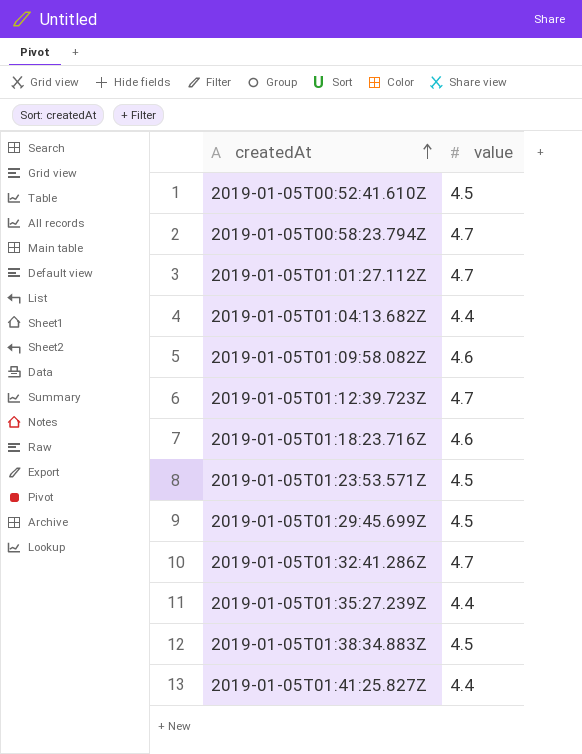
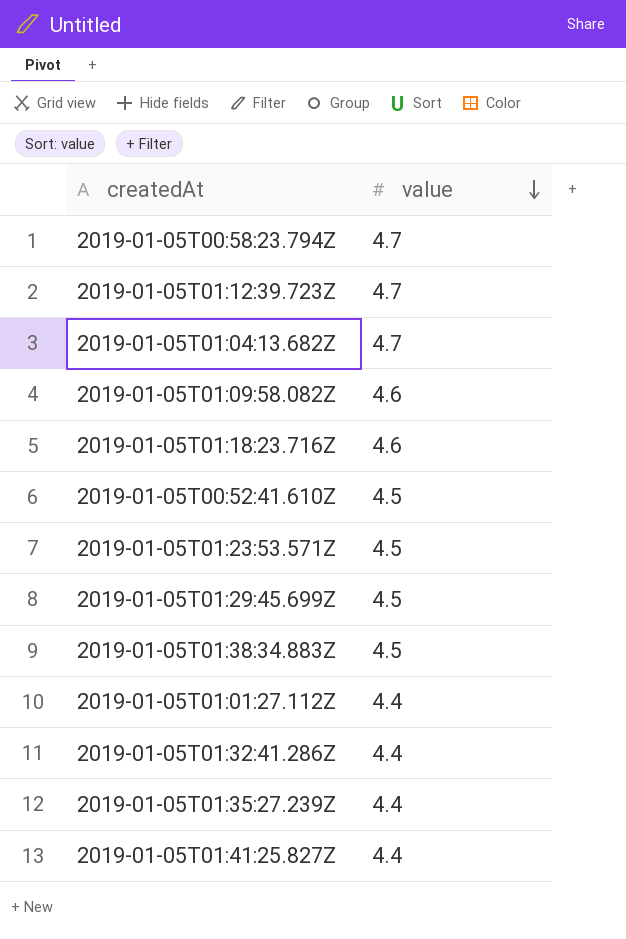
row order: createdAt ascending -> value descending
2019-01-05T01:04:13.682Z | value: 4.4 -> 4.7
2019-01-05T01:01:27.112Z | value: 4.7 -> 4.4
2019-01-05T01:32:41.286Z | value: 4.7 -> 4.4

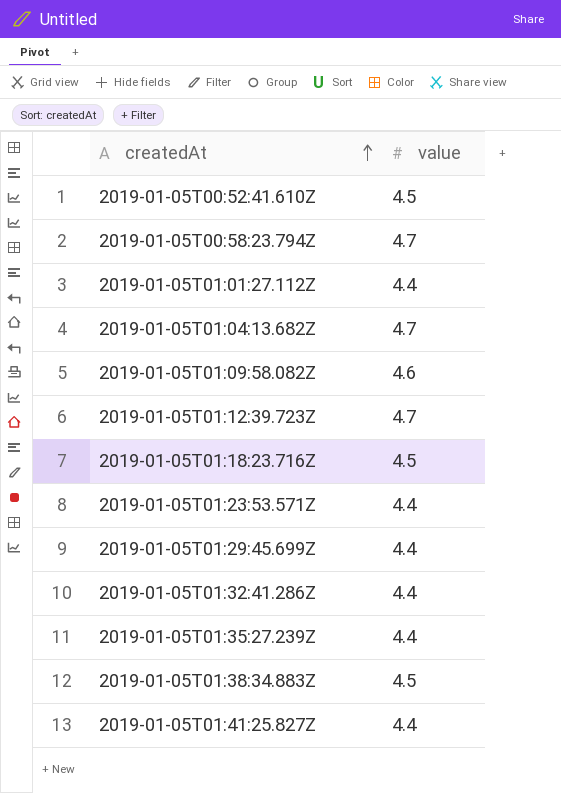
row order: value descending -> createdAt ascending
2019-01-05T01:18:23.716Z | value: 4.6 -> 4.5
2019-01-05T01:23:53.571Z | value: 4.5 -> 4.4
2019-01-05T01:29:45.699Z | value: 4.5 -> 4.4

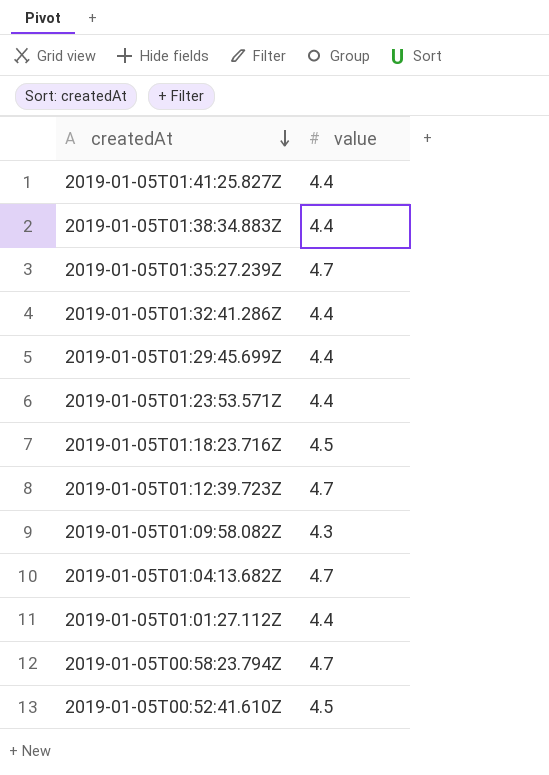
row order: createdAt ascending -> createdAt descending
2019-01-05T01:38:34.883Z | value: 4.5 -> 4.4
2019-01-05T01:35:27.239Z | value: 4.4 -> 4.7
2019-01-05T01:09:58.082Z | value: 4.6 -> 4.3

